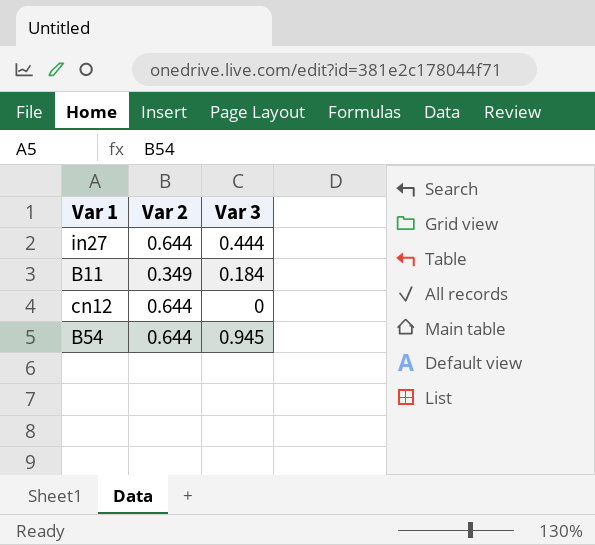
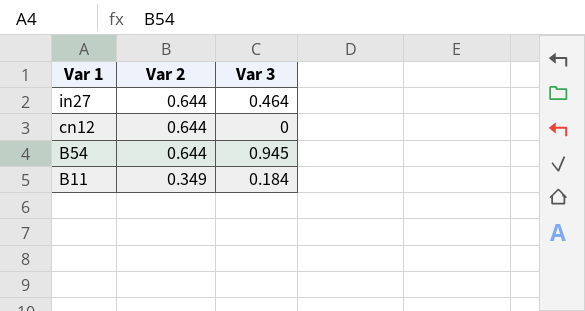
row order: none -> Var 1 descending
in27 | Var 3: 0.444 -> 0.464

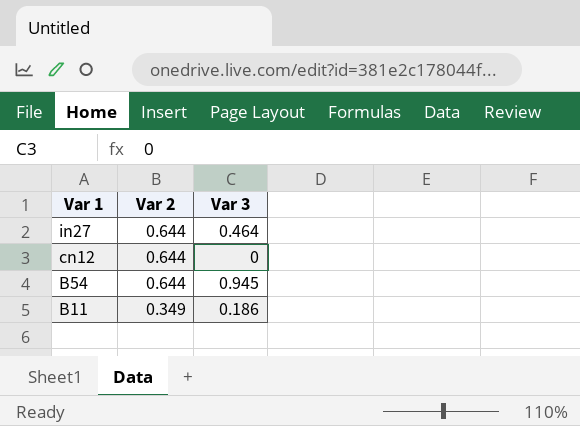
B11 | Var 3: 0.184 -> 0.186

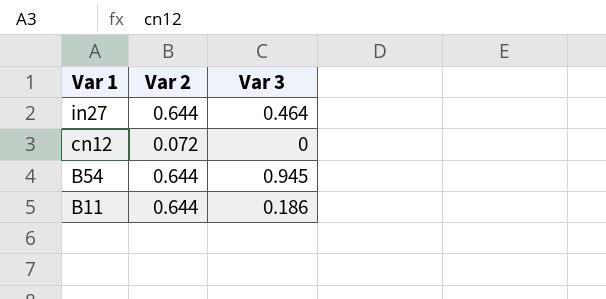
cn12 | Var 2: 0.644 -> 0.072
B11 | Var 2: 0.349 -> 0.644

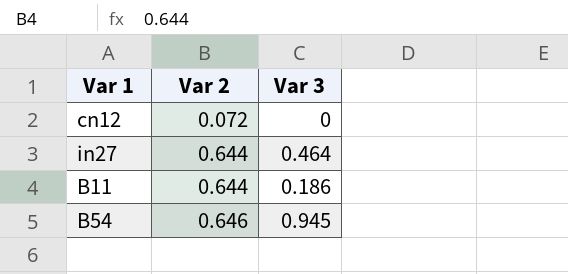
row order: Var 1 descending -> Var 2 ascending
B54 | Var 2: 0.644 -> 0.646

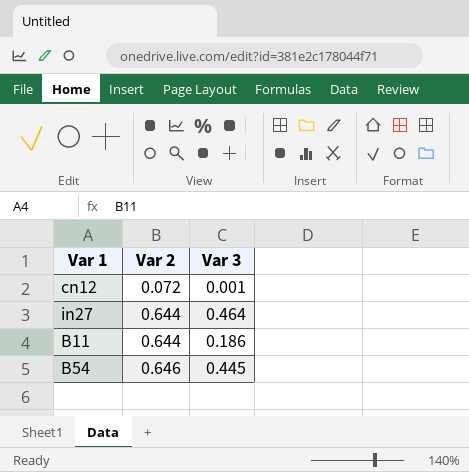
cn12 | Var 3: 0 -> 0.001
B54 | Var 3: 0.945 -> 0.445

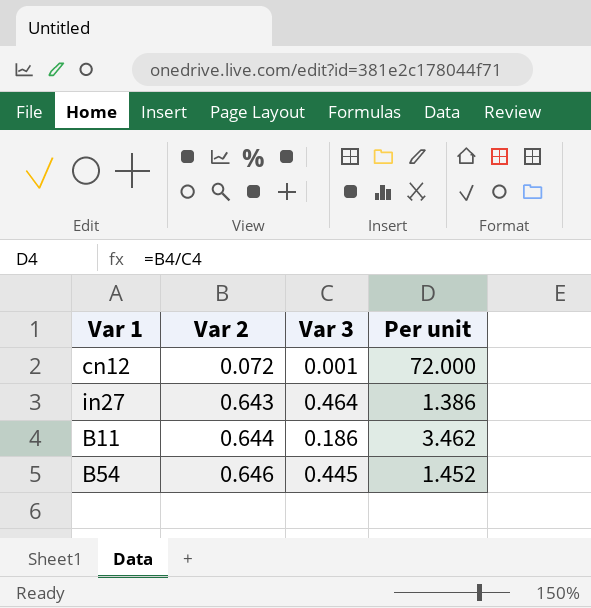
column Per unit | formula: none -> [Var 2] / [Var 3]
in27 | Var 2: 0.644 -> 0.643

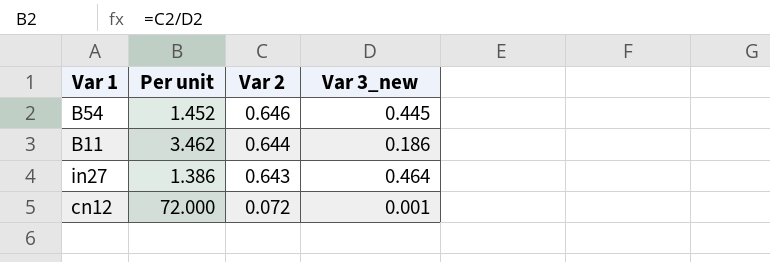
row order: Var 2 ascending -> Var 2 descending
column Per unit | position: 4 -> 2
column name: Var 3 -> Var 3_new

